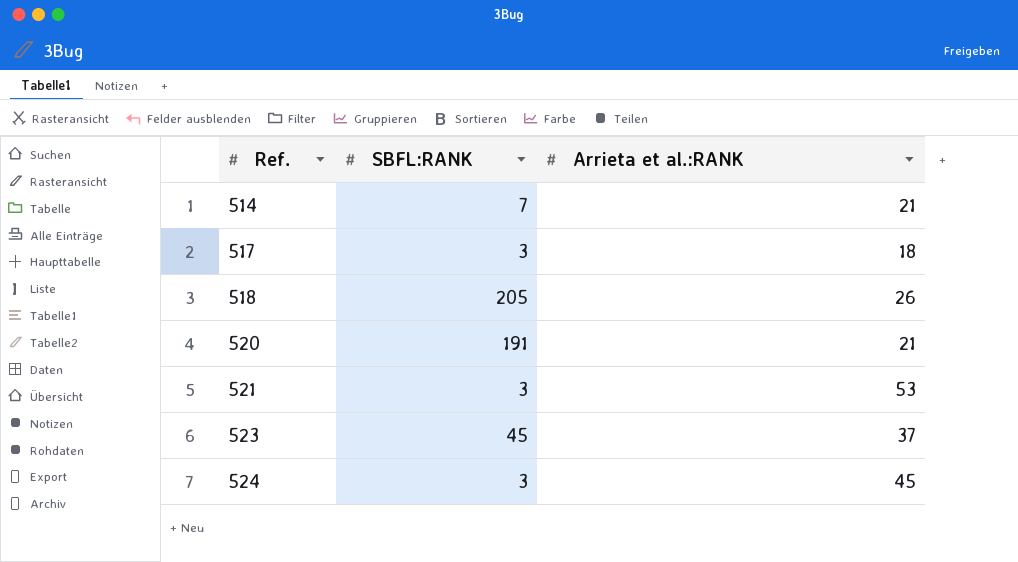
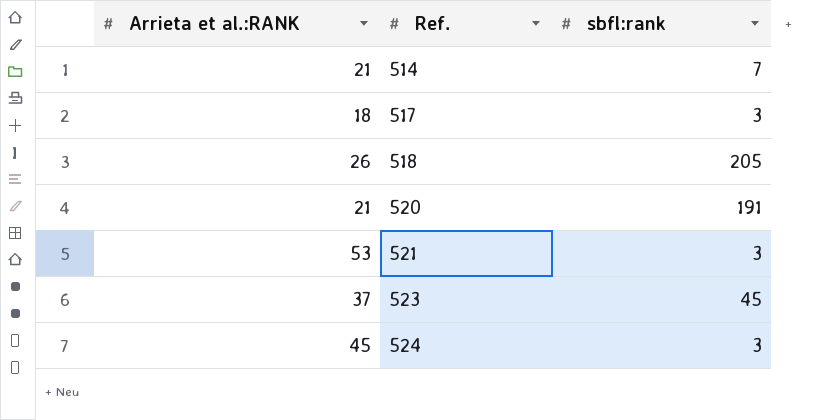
column Arrieta et al.:RANK | position: 3 -> 1
column name: SBFL:RANK -> sbfl:rank

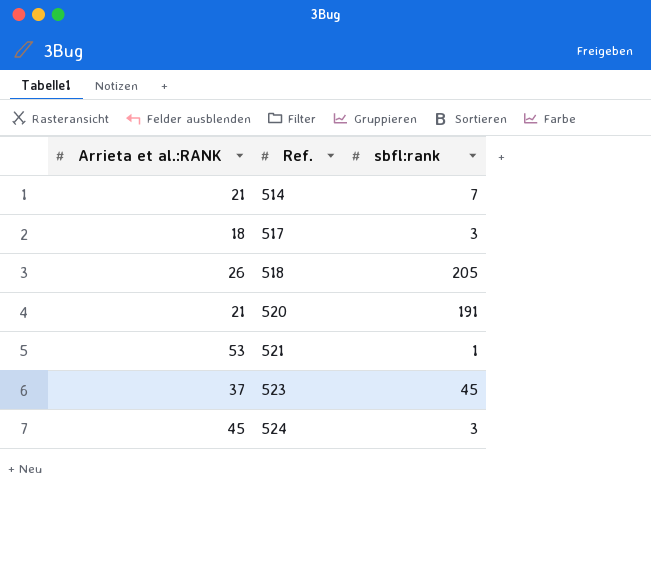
521 | sbfl:rank: 3 -> 1

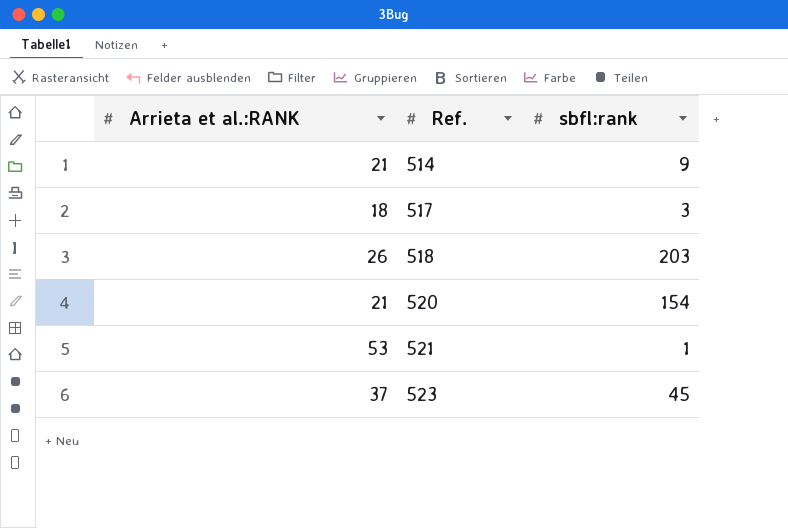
row 524: 45 | 3 -> none
514 | sbfl:rank: 7 -> 9
518 | sbfl:rank: 205 -> 203
520 | sbfl:rank: 191 -> 154

